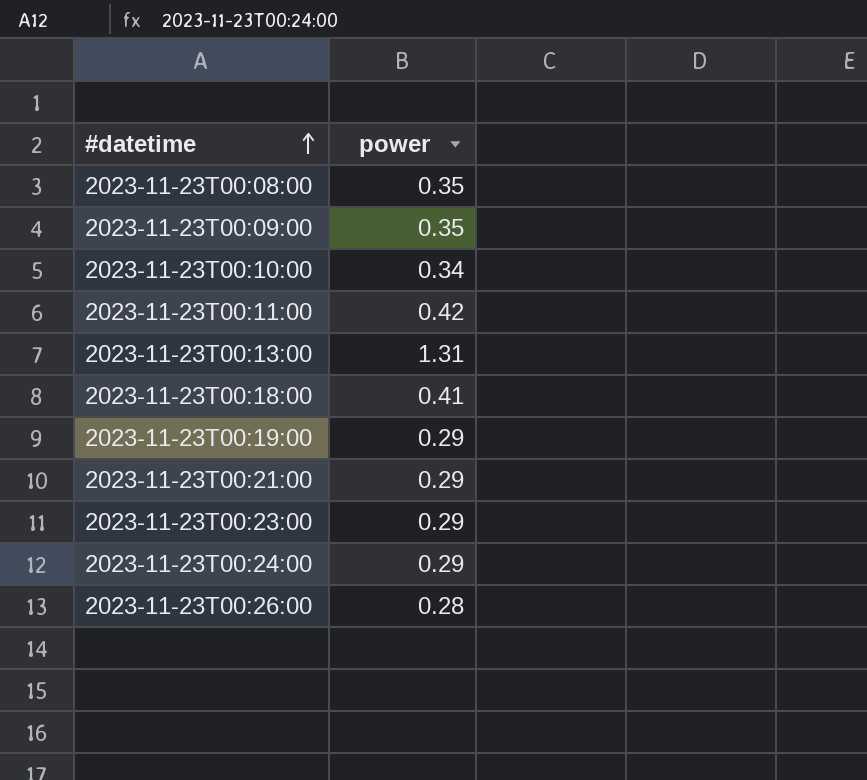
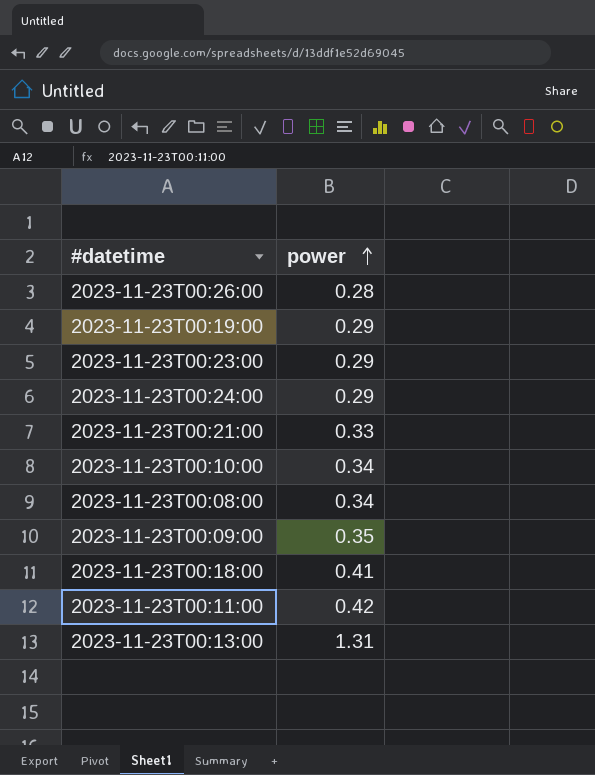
row order: #datetime ascending -> power ascending
2023-11-23T00:21:00 | power: 0.29 -> 0.33
2023-11-23T00:08:00 | power: 0.35 -> 0.34

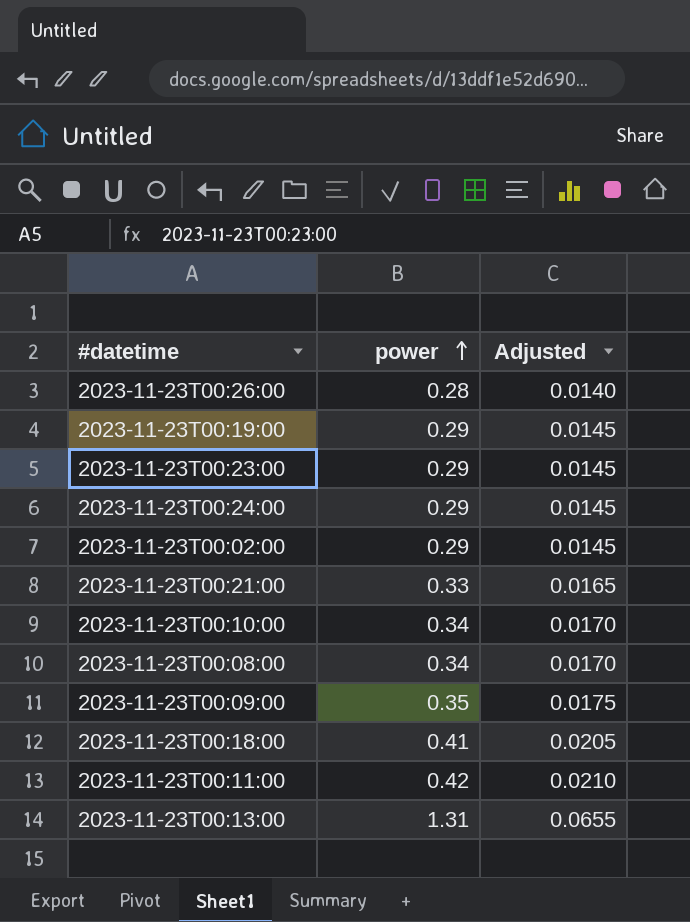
column Adjusted | formula: none -> [power] * 0.05
row 2023-11-23T00:02:00: none -> 0.29 | 0.0145

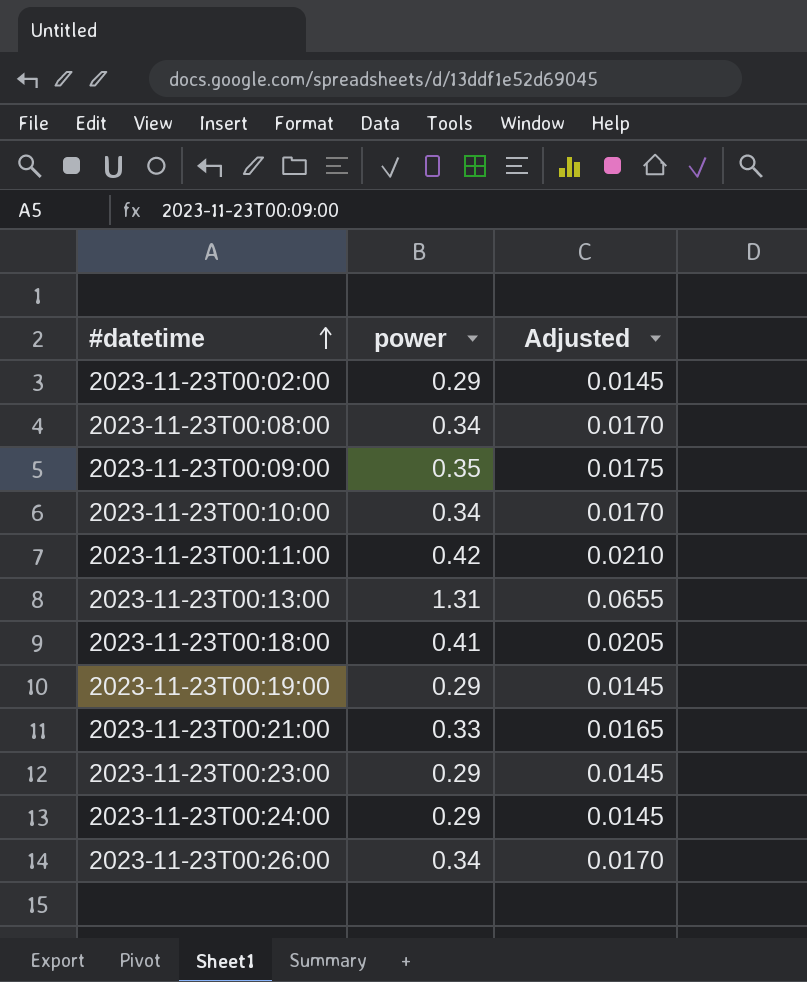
row order: power ascending -> #datetime ascending
2023-11-23T00:26:00 | power: 0.28 -> 0.34
2023-11-23T00:26:00 | Adjusted: 0.0140 -> 0.0170

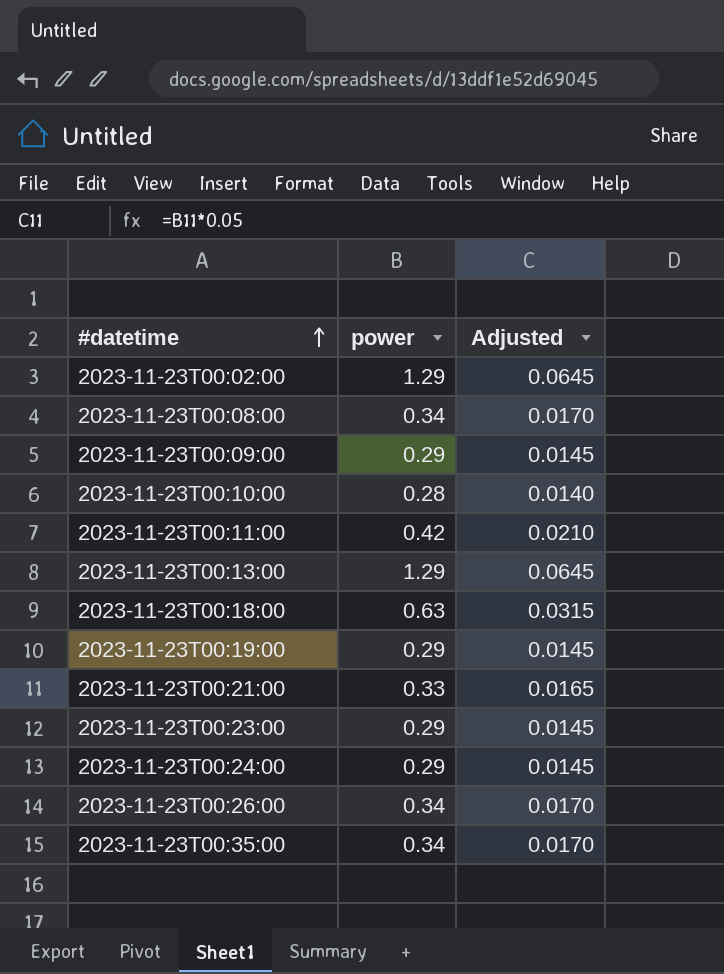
2023-11-23T00:02:00 | power: 0.29 -> 1.29
2023-11-23T00:02:00 | Adjusted: 0.0145 -> 0.0645
2023-11-23T00:09:00 | power: 0.35 -> 0.29
2023-11-23T00:09:00 | Adjusted: 0.0175 -> 0.0145
2023-11-23T00:10:00 | power: 0.34 -> 0.28
2023-11-23T00:10:00 | Adjusted: 0.0170 -> 0.0140
2023-11-23T00:13:00 | power: 1.31 -> 1.29
2023-11-23T00:13:00 | Adjusted: 0.0655 -> 0.0645
2023-11-23T00:18:00 | power: 0.41 -> 0.63
2023-11-23T00:18:00 | Adjusted: 0.0205 -> 0.0315
row 2023-11-23T00:35:00: none -> 0.34 | 0.0170

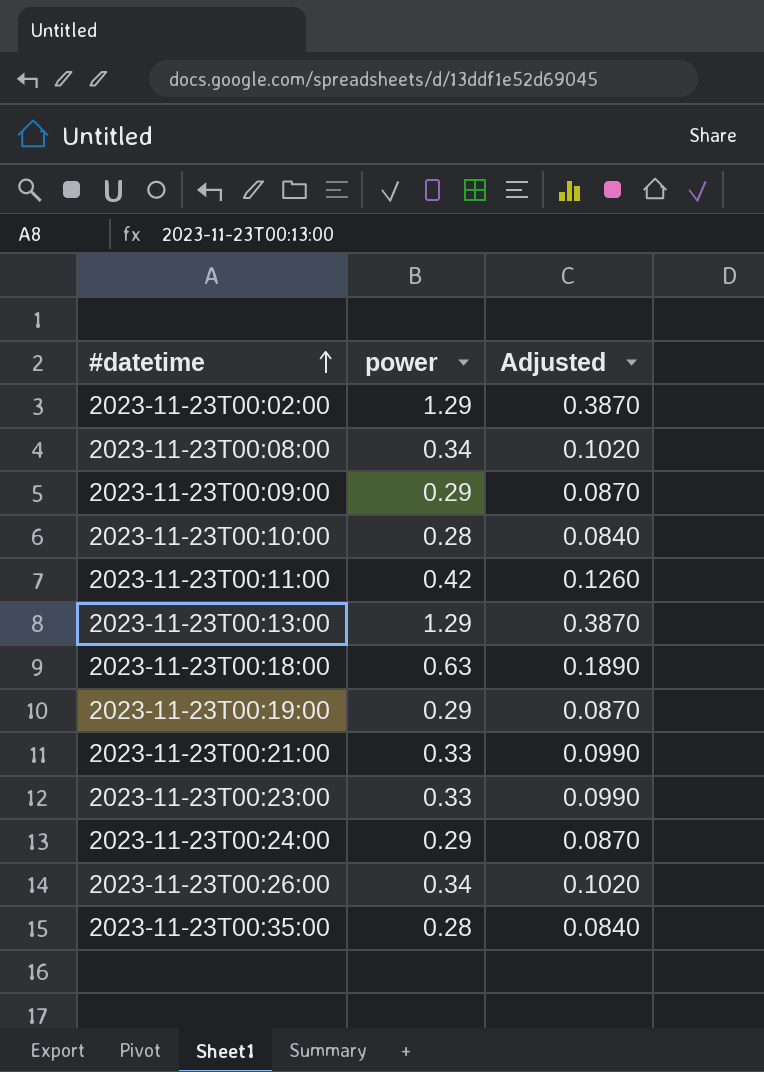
column Adjusted | formula: [power] * 0.05 -> [power] * 0.3
2023-11-23T00:23:00 | power: 0.29 -> 0.33
2023-11-23T00:35:00 | power: 0.34 -> 0.28

